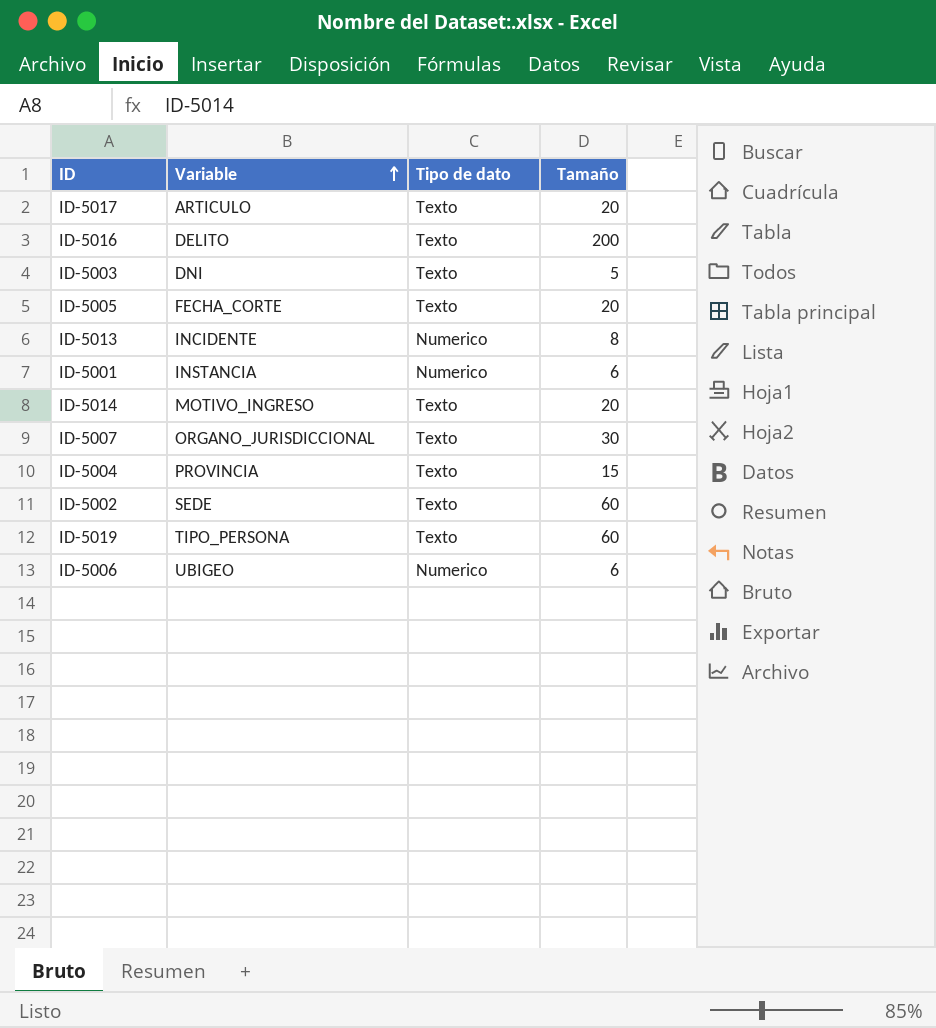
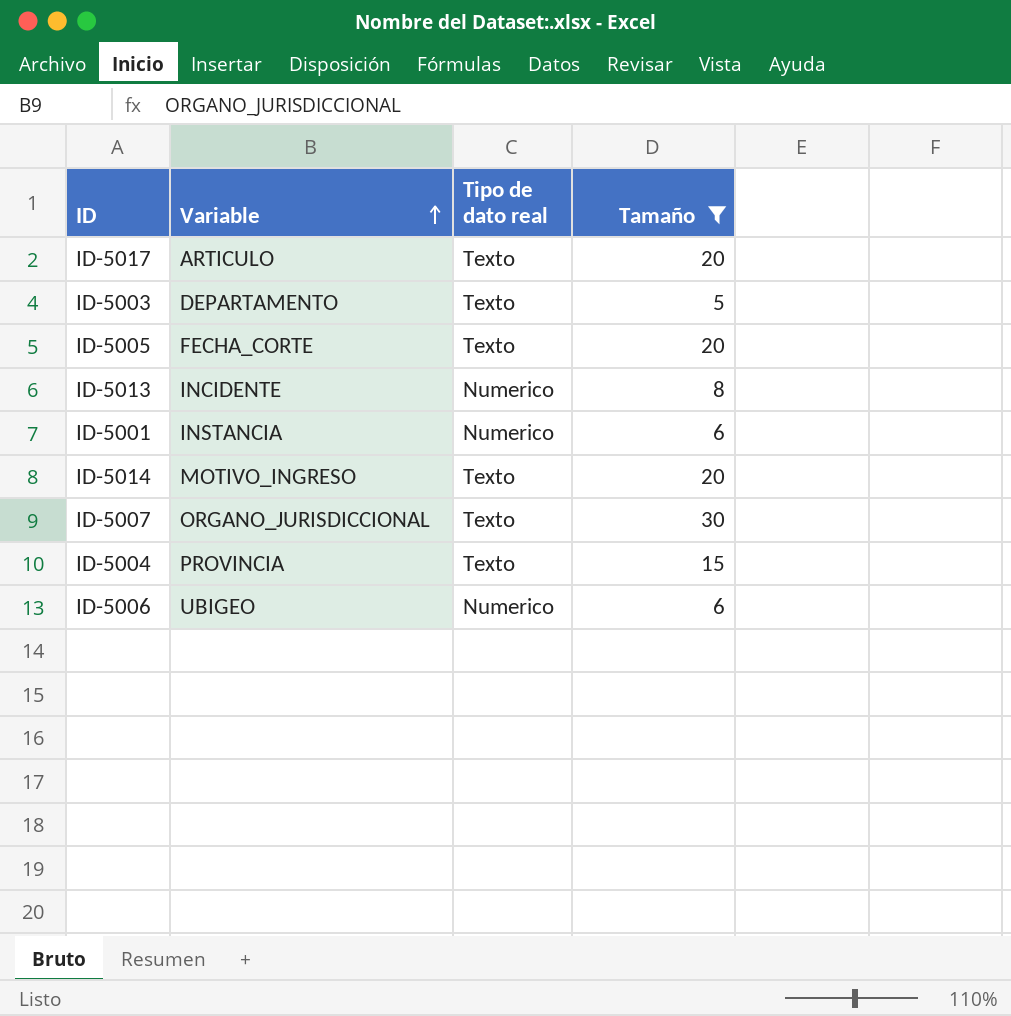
filter: none -> Tamaño <= 30
column name: Tipo de dato -> Tipo de dato real
ID-5003 | Variable: DNI -> DEPARTAMENTO

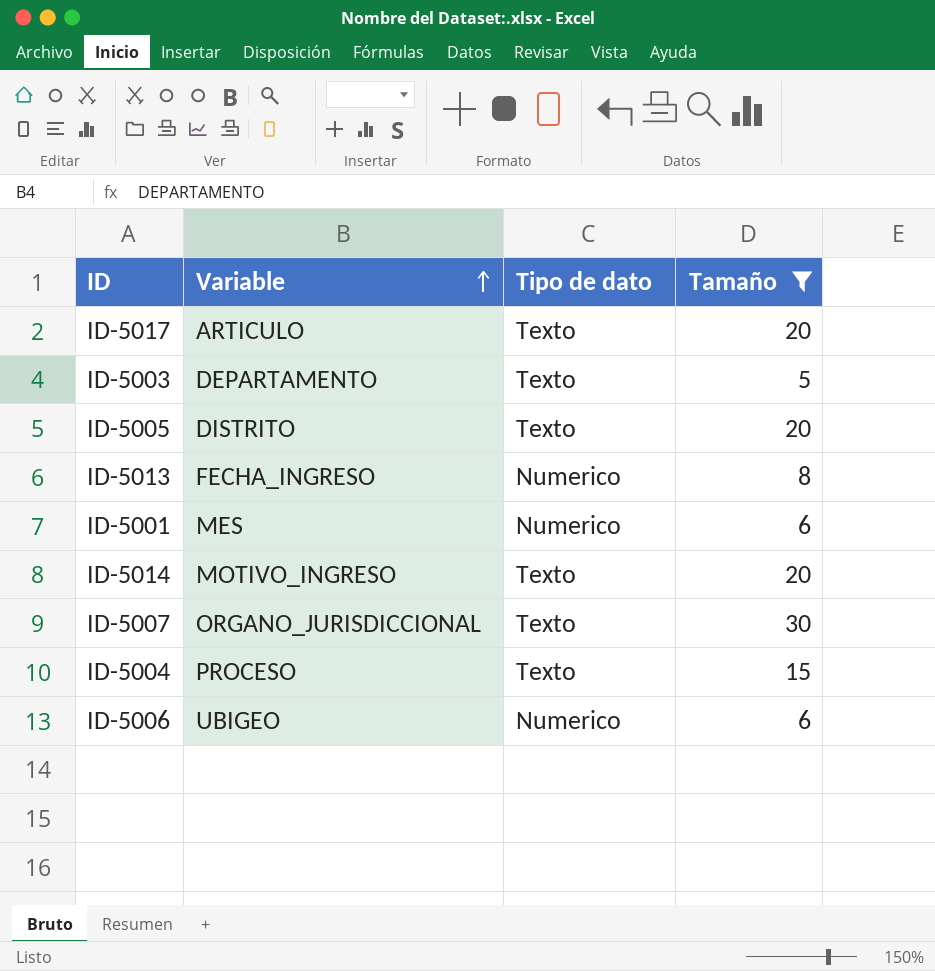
column name: Tipo de dato real -> Tipo de dato
ID-5005 | Variable: FECHA_CORTE -> DISTRITO
ID-5013 | Variable: INCIDENTE -> FECHA_INGRESO
ID-5001 | Variable: INSTANCIA -> MES
ID-5004 | Variable: PROVINCIA -> PROCESO

